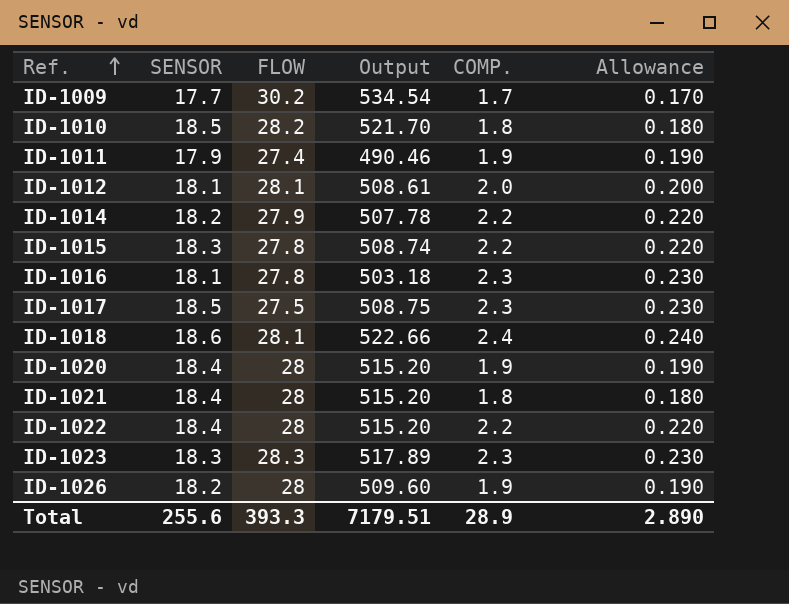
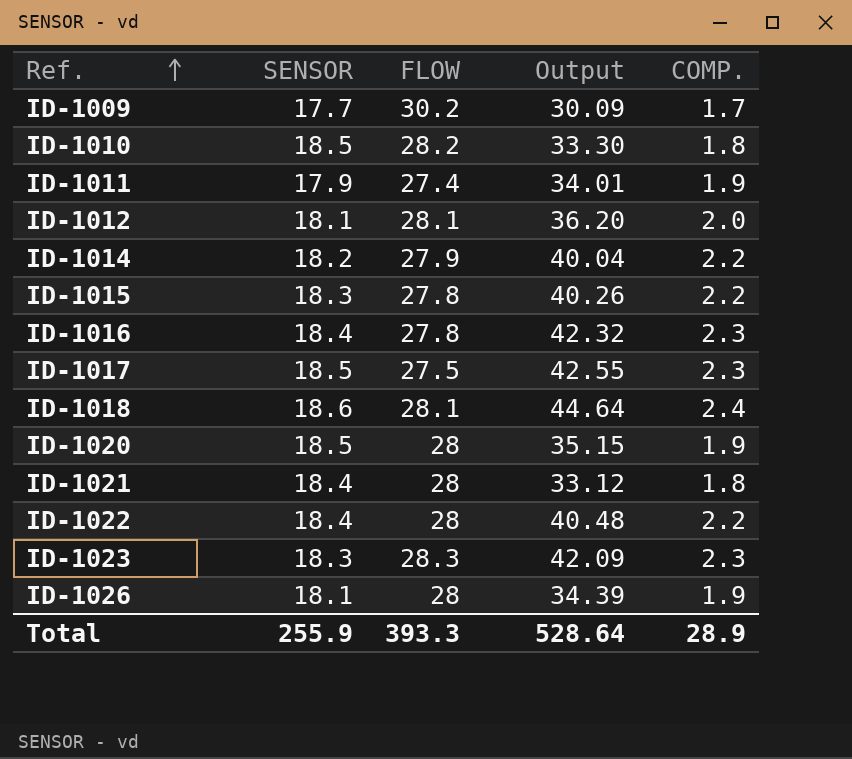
column Allowance | formula: [COMP.] * 0.1 -> none
column Output | formula: [SENSOR] * [FLOW] -> [SENSOR] * [COMP.]
ID-1016 | SENSOR: 18.1 -> 18.4
ID-1020 | SENSOR: 18.4 -> 18.5
ID-1026 | SENSOR: 18.2 -> 18.1
Total | SENSOR: 255.6 -> 255.9
Total | Output: 7179.51 -> 528.64

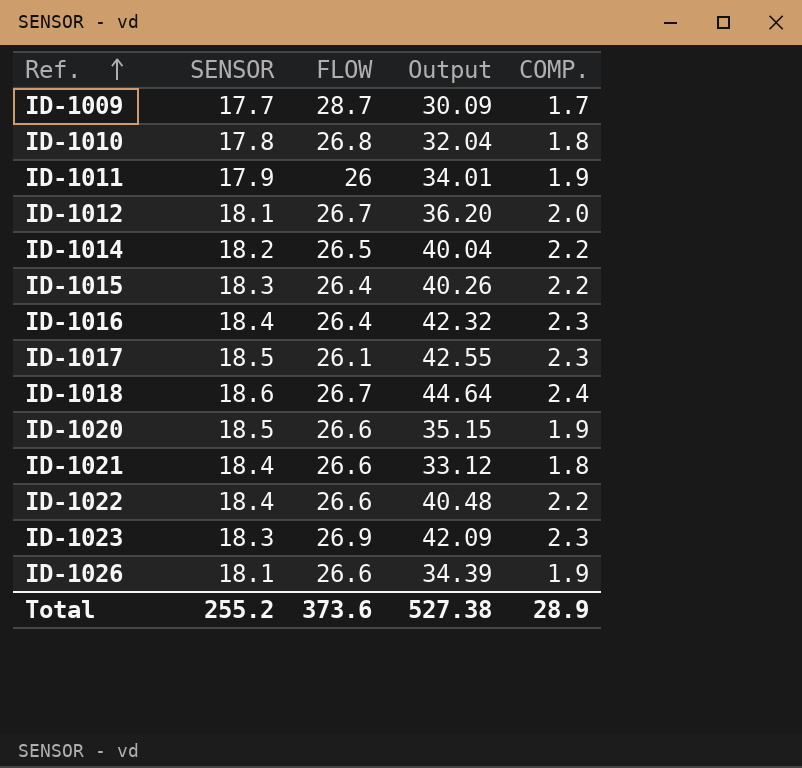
ID-1009 | FLOW: 30.2 -> 28.7
ID-1010 | SENSOR: 18.5 -> 17.8
ID-1010 | FLOW: 28.2 -> 26.8
ID-1010 | Output: 33.30 -> 32.04
ID-1011 | FLOW: 27.4 -> 26
ID-1012 | FLOW: 28.1 -> 26.7
ID-1014 | FLOW: 27.9 -> 26.5
ID-1015 | FLOW: 27.8 -> 26.4
ID-1016 | FLOW: 27.8 -> 26.4
ID-1017 | FLOW: 27.5 -> 26.1
ID-1018 | FLOW: 28.1 -> 26.7
ID-1020 | FLOW: 28 -> 26.6
ID-1021 | FLOW: 28 -> 26.6
ID-1022 | FLOW: 28 -> 26.6
ID-1023 | FLOW: 28.3 -> 26.9
ID-1026 | FLOW: 28 -> 26.6
Total | SENSOR: 255.9 -> 255.2
Total | FLOW: 393.3 -> 373.6
Total | Output: 528.64 -> 527.38

